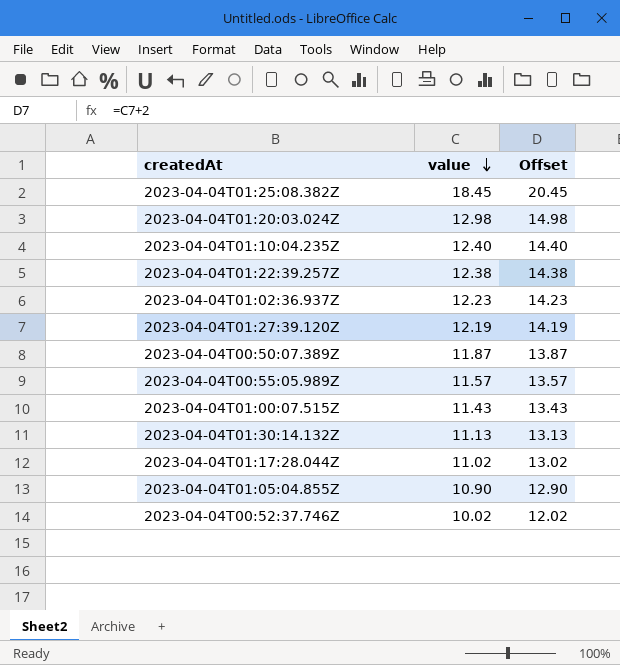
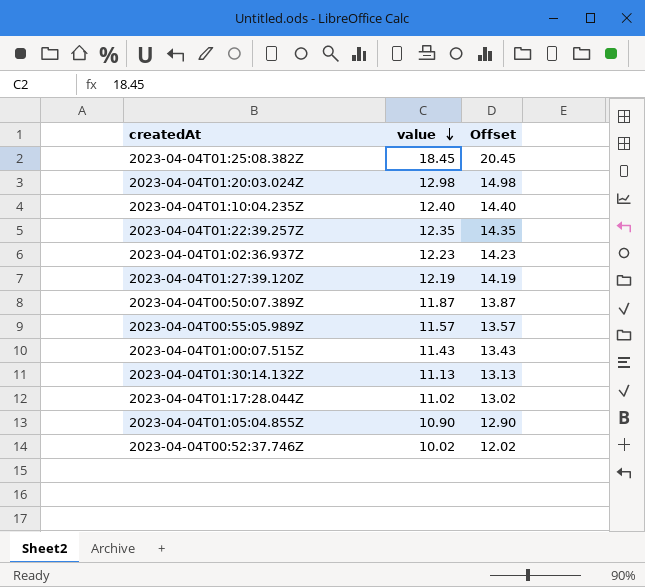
2023-04-04T01:22:39.257Z | value: 12.38 -> 12.35
2023-04-04T01:22:39.257Z | Offset: 14.38 -> 14.35

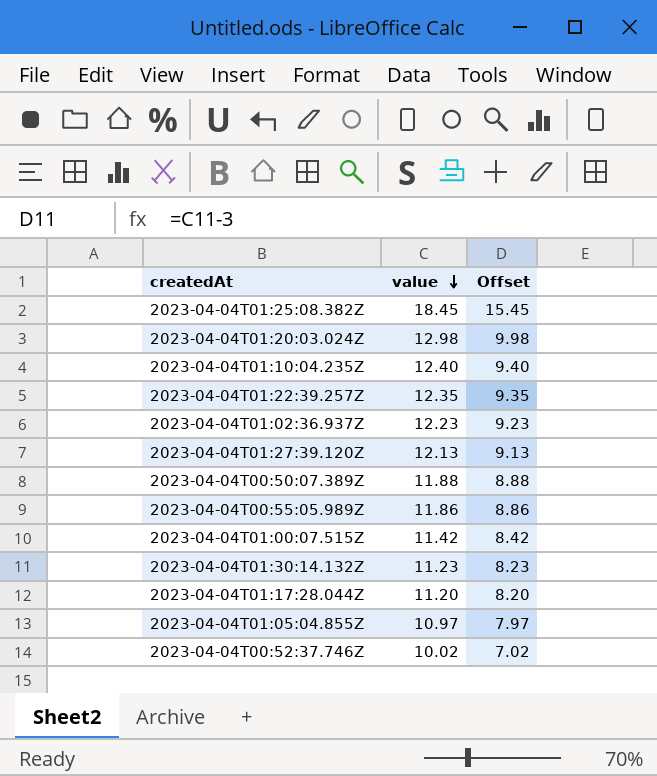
column Offset | formula: [value] + 2 -> [value] - 3
2023-04-04T01:27:39.120Z | value: 12.19 -> 12.13
2023-04-04T00:50:07.389Z | value: 11.87 -> 11.88
2023-04-04T00:55:05.989Z | value: 11.57 -> 11.86
2023-04-04T01:00:07.515Z | value: 11.43 -> 11.42
2023-04-04T01:30:14.132Z | value: 11.13 -> 11.23
2023-04-04T01:17:28.044Z | value: 11.02 -> 11.20
2023-04-04T01:05:04.855Z | value: 10.90 -> 10.97

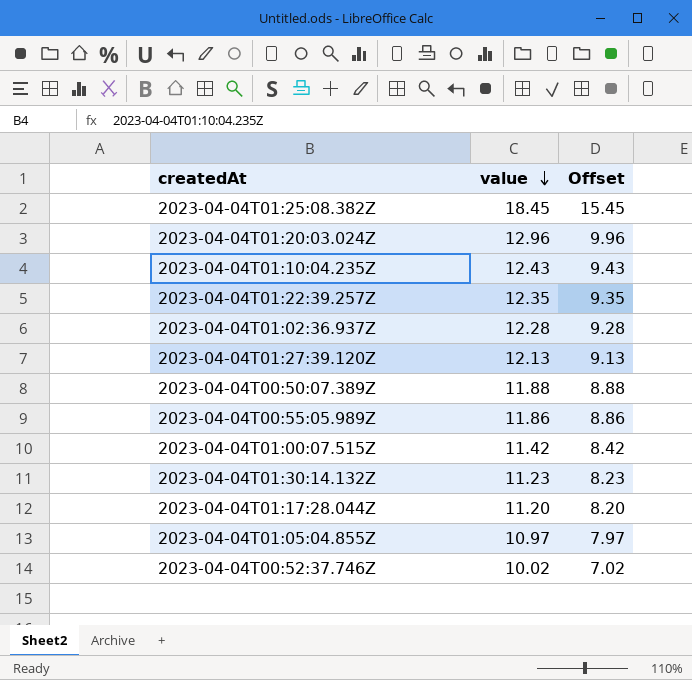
2023-04-04T01:20:03.024Z | value: 12.98 -> 12.96
2023-04-04T01:20:03.024Z | Offset: 9.98 -> 9.96
2023-04-04T01:10:04.235Z | value: 12.40 -> 12.43
2023-04-04T01:10:04.235Z | Offset: 9.40 -> 9.43
2023-04-04T01:02:36.937Z | value: 12.23 -> 12.28
2023-04-04T01:02:36.937Z | Offset: 9.23 -> 9.28

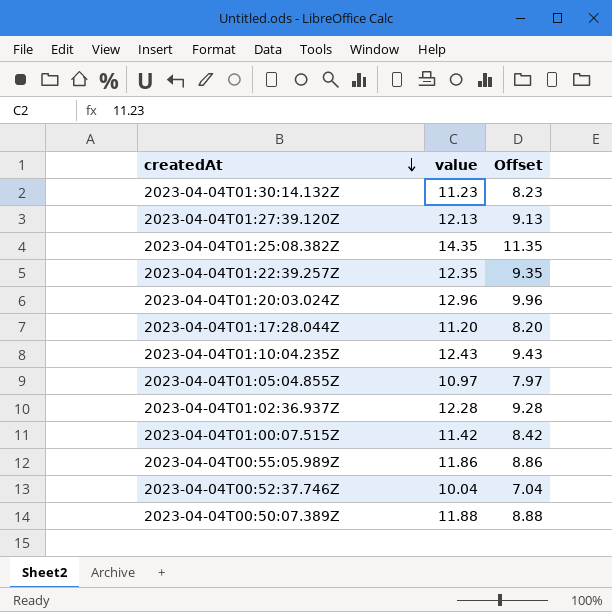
row order: value descending -> createdAt descending
2023-04-04T01:25:08.382Z | value: 18.45 -> 14.35
2023-04-04T01:25:08.382Z | Offset: 15.45 -> 11.35
2023-04-04T00:52:37.746Z | value: 10.02 -> 10.04
2023-04-04T00:52:37.746Z | Offset: 7.02 -> 7.04

